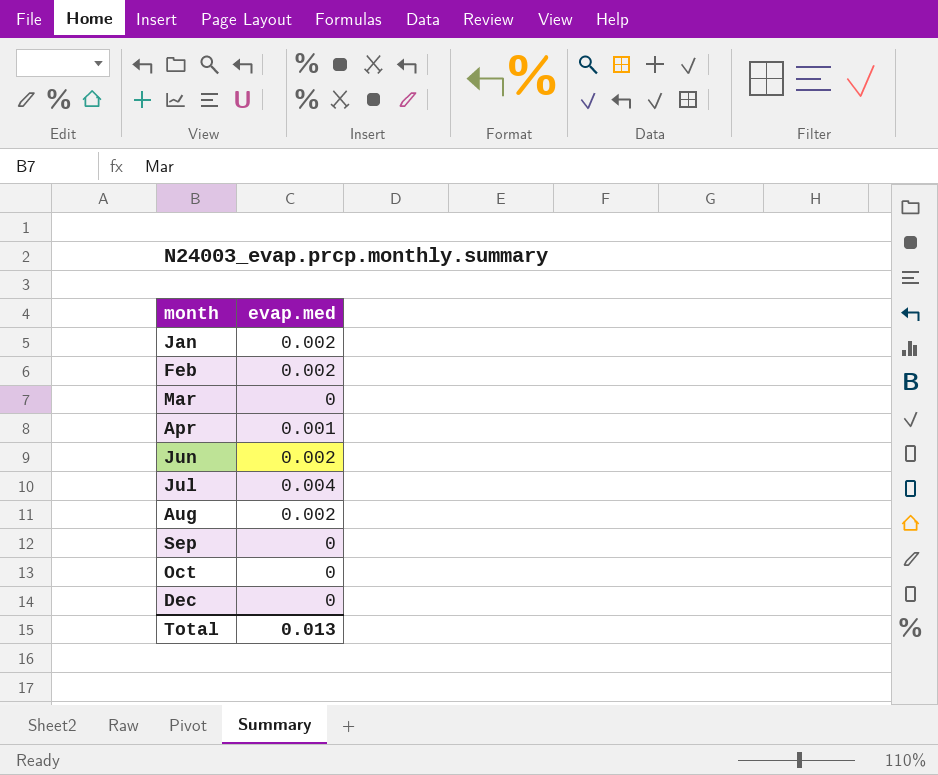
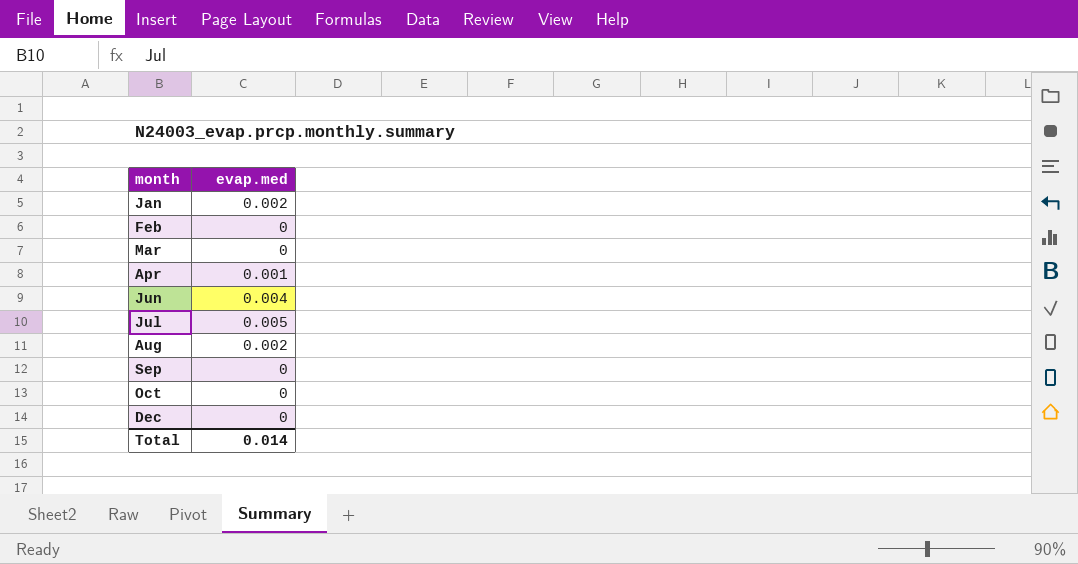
Feb | evap.med: 0.002 -> 0
Jun | evap.med: 0.002 -> 0.004
Jul | evap.med: 0.004 -> 0.005
Total | evap.med: 0.013 -> 0.014

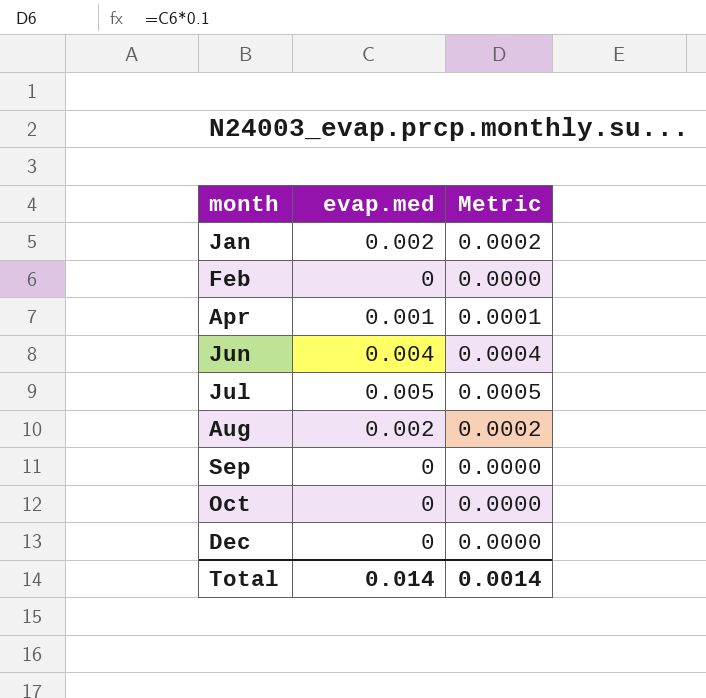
column Metric | formula: none -> [evap.med] * 0.1
row Mar: 0 -> none

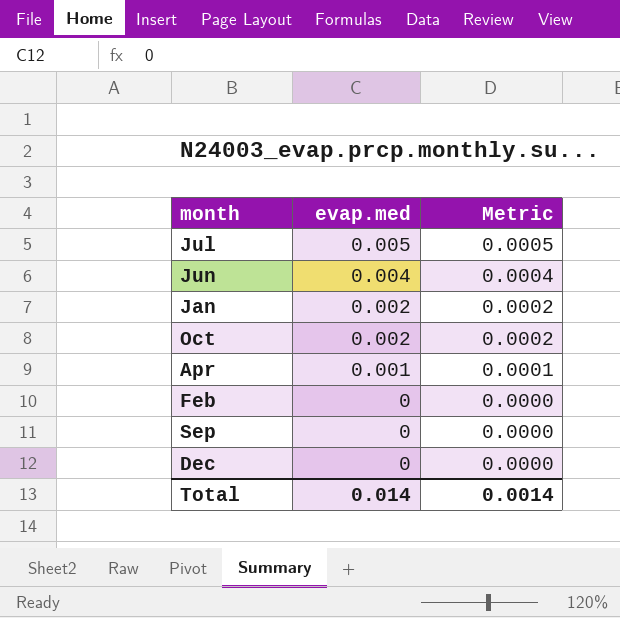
row order: month ascending -> evap.med descending
row Aug: 0.002 | 0.0002 -> none
Oct | evap.med: 0 -> 0.002
Oct | Metric: 0.0000 -> 0.0002

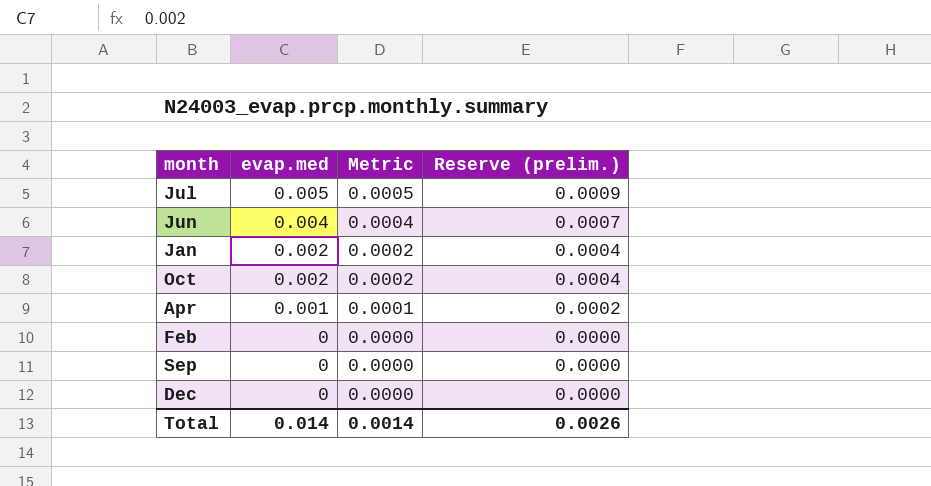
column Reserve (prelim.) | formula: none -> [evap.med] * 0.18

